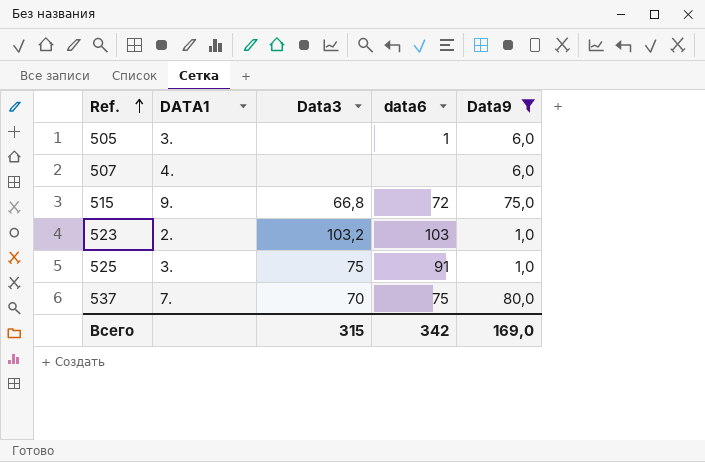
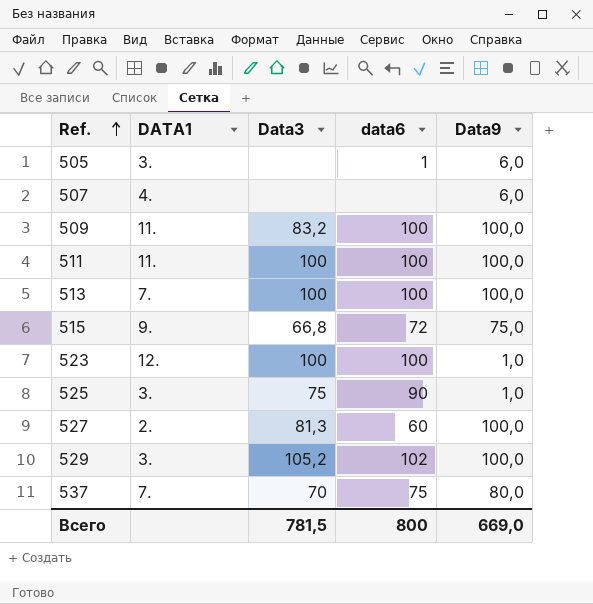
filter: Data9 != 100,0 -> none
523 | DATA1: 2. -> 12.
523 | Data3: 103,2 -> 100
523 | data6: 103 -> 100
525 | data6: 91 -> 90
Всего | Data3: 315 -> 781,5
Всего | data6: 342 -> 800
Всего | Data9: 169,0 -> 669,0

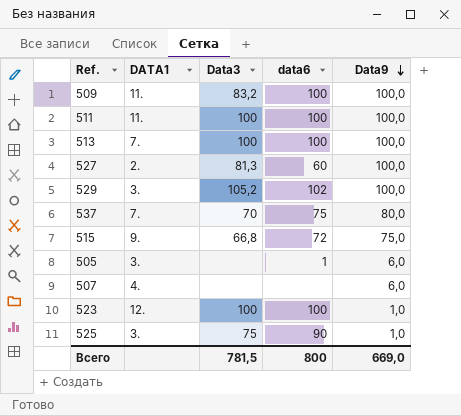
row order: Ref. ascending -> Data9 descending

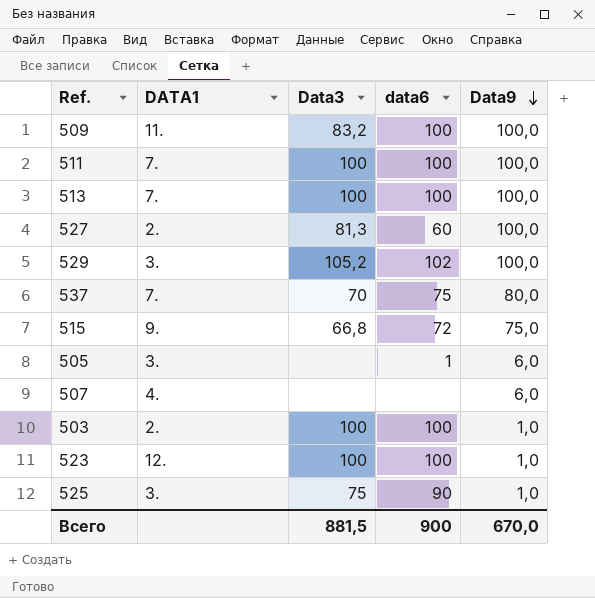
511 | DATA1: 11. -> 7.
row 503: none -> 2. | 100 | 100 | 1,0
Всего | Data3: 781,5 -> 881,5
Всего | data6: 800 -> 900
Всего | Data9: 669,0 -> 670,0

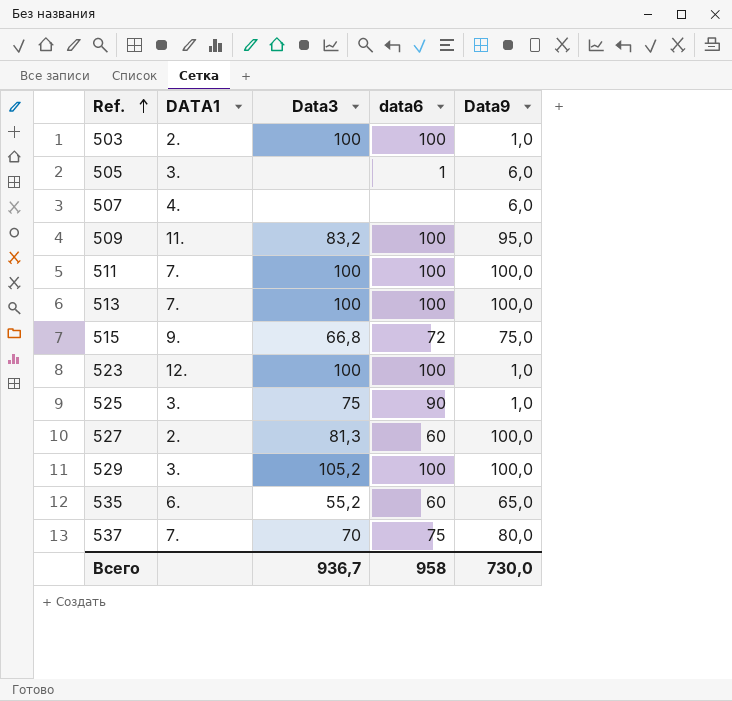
row order: Data9 descending -> Ref. ascending
509 | Data9: 100,0 -> 95,0
529 | data6: 102 -> 100
row 535: none -> 6. | 55,2 | 60 | 65,0
Всего | Data3: 881,5 -> 936,7
Всего | data6: 900 -> 958
Всего | Data9: 670,0 -> 730,0

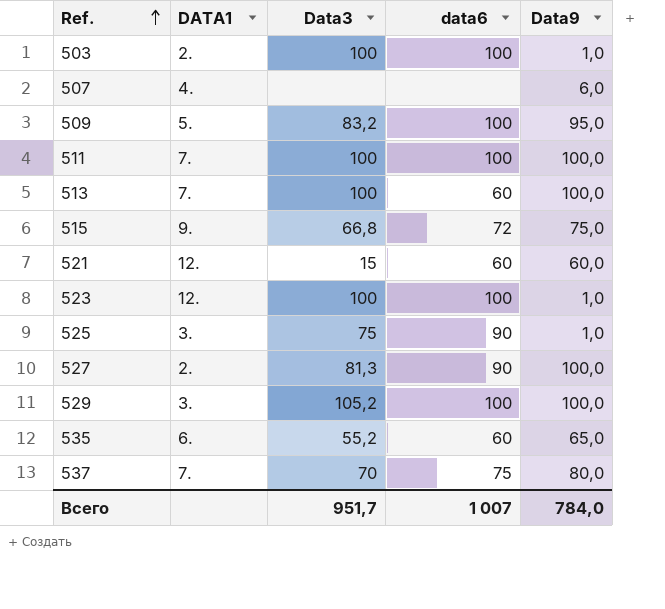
row 505: 3. | none | 1 | 6,0 -> none
509 | DATA1: 11. -> 5.
513 | data6: 100 -> 60
row 521: none -> 12. | 15 | 60 | 60,0
527 | data6: 60 -> 90
Всего | Data3: 936,7 -> 951,7
Всего | data6: 958 -> 1 007
Всего | Data9: 730,0 -> 784,0

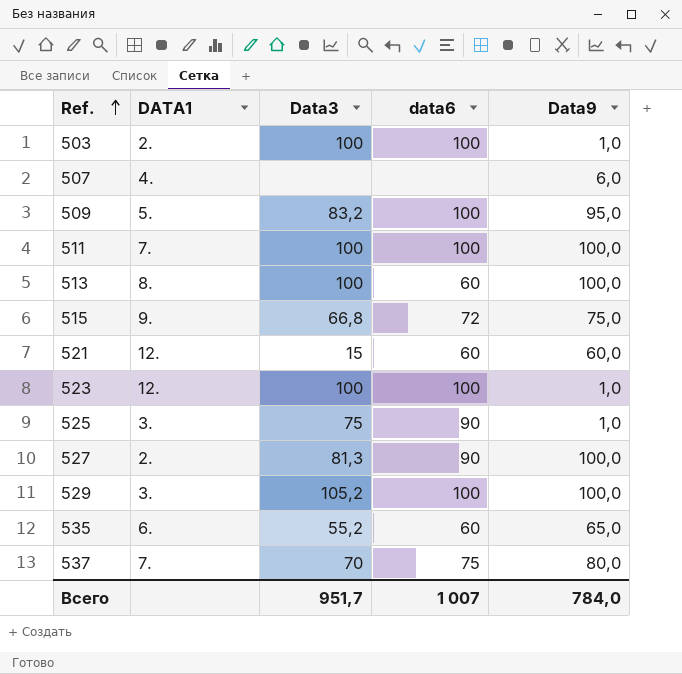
513 | DATA1: 7. -> 8.

